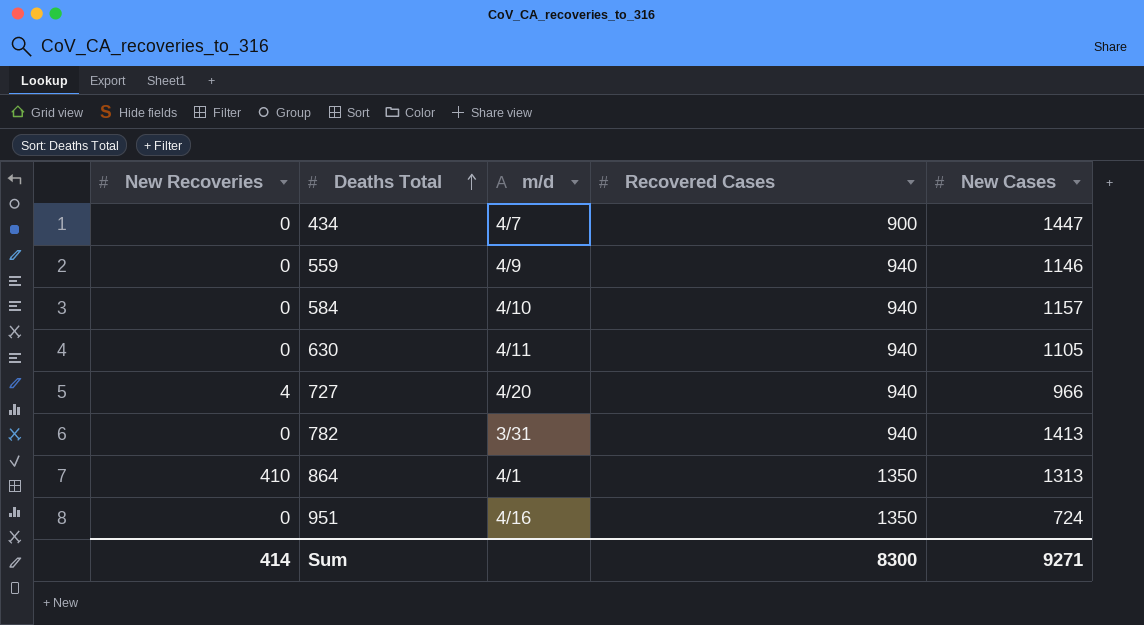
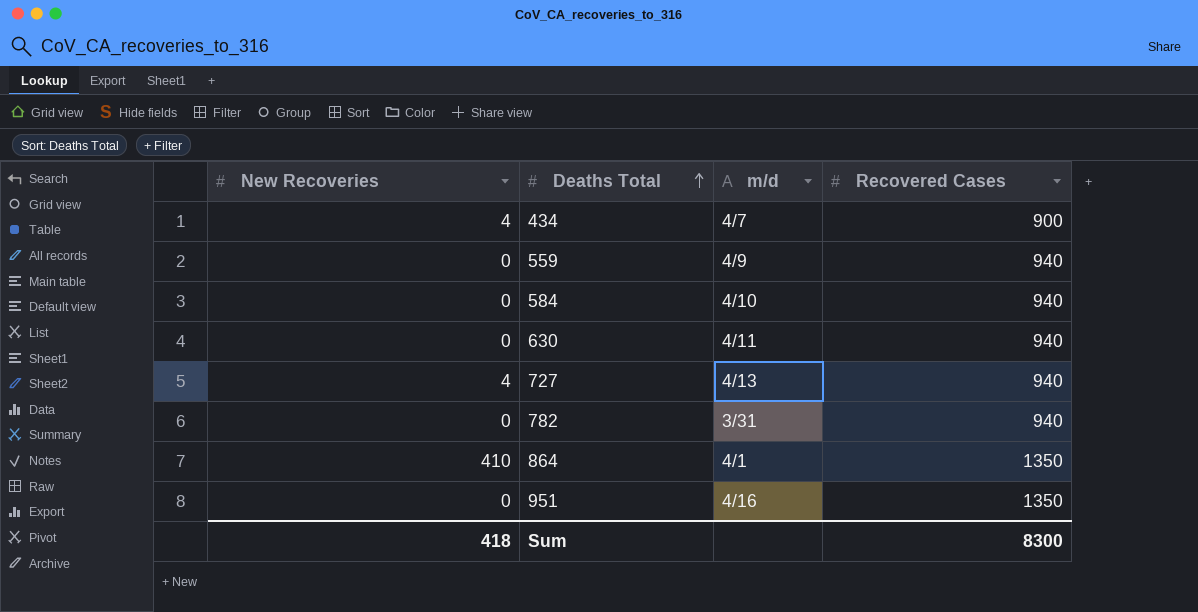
column New Cases | position: 5 -> none
434 | New Recoveries: 0 -> 4
727 | m/d: 4/20 -> 4/13
Sum | New Recoveries: 414 -> 418

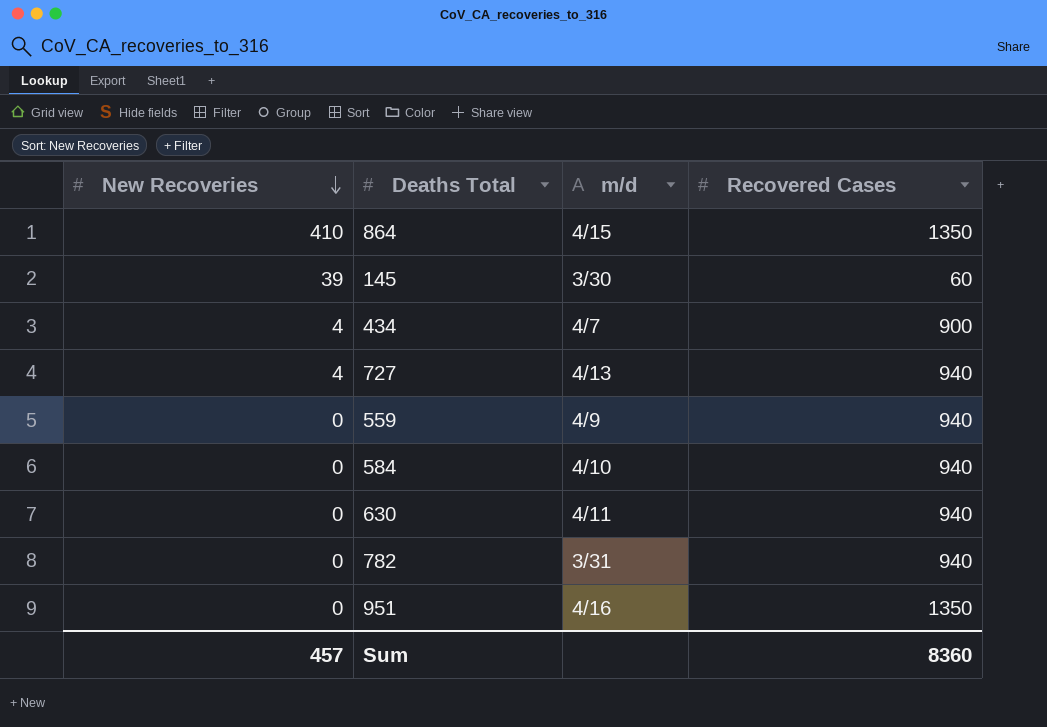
row order: Deaths Total ascending -> New Recoveries descending
864 | m/d: 4/1 -> 4/15
row 145: none -> 39 | 3/30 | 60
Sum | New Recoveries: 418 -> 457
Sum | Recovered Cases: 8300 -> 8360

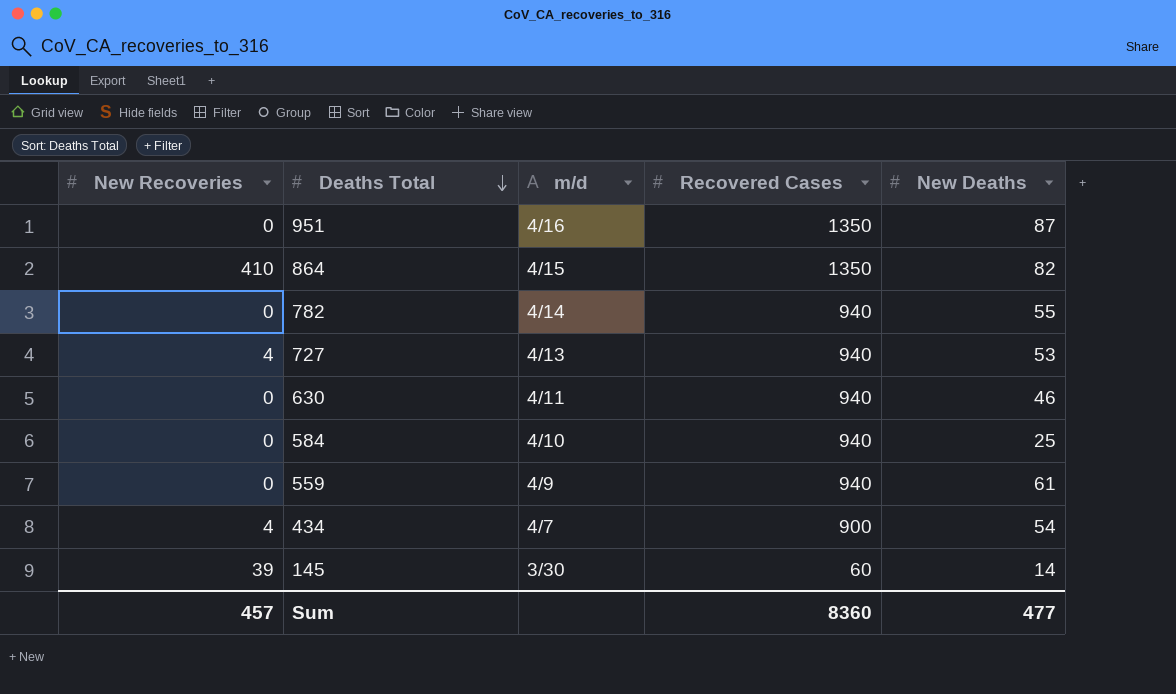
row order: New Recoveries descending -> Deaths Total descending
column New Deaths | position: none -> 5
782 | m/d: 3/31 -> 4/14

